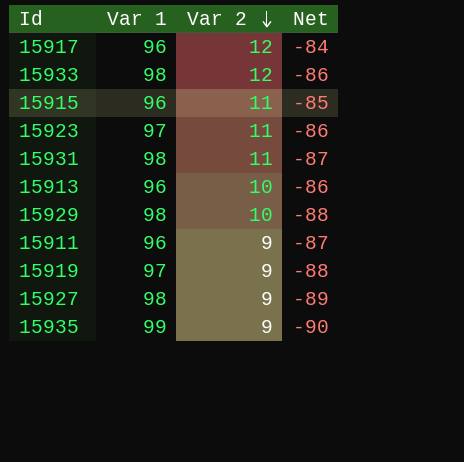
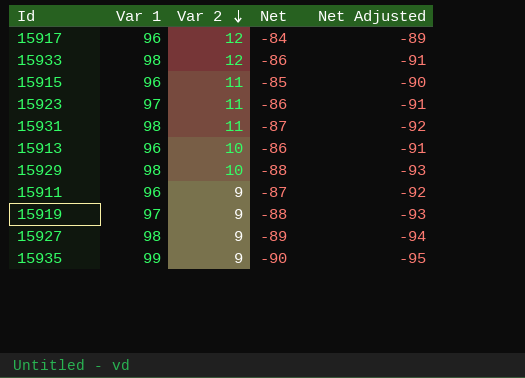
column Net Adjusted | formula: none -> [Net] - 5

